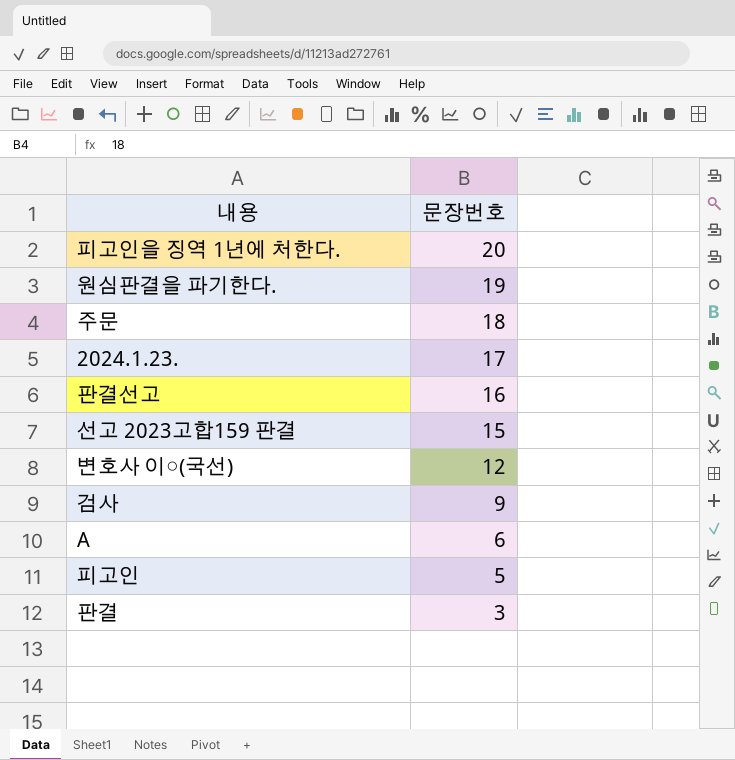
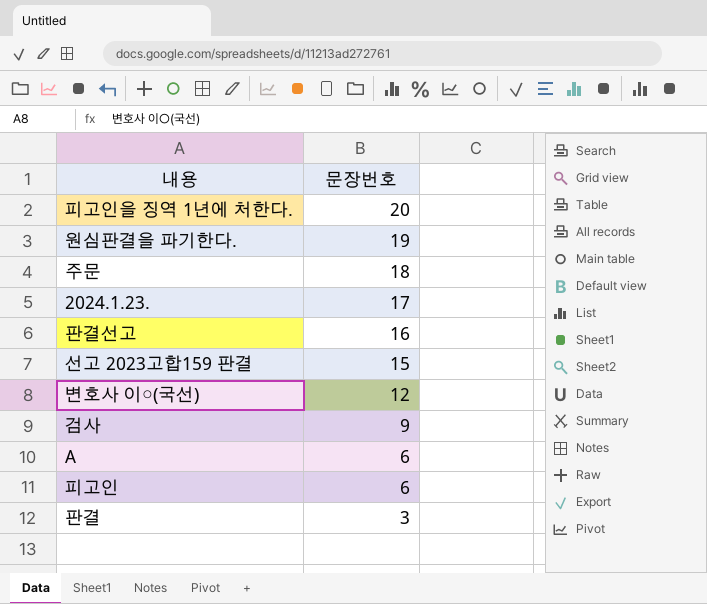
피고인 | 문장번호: 5 -> 6

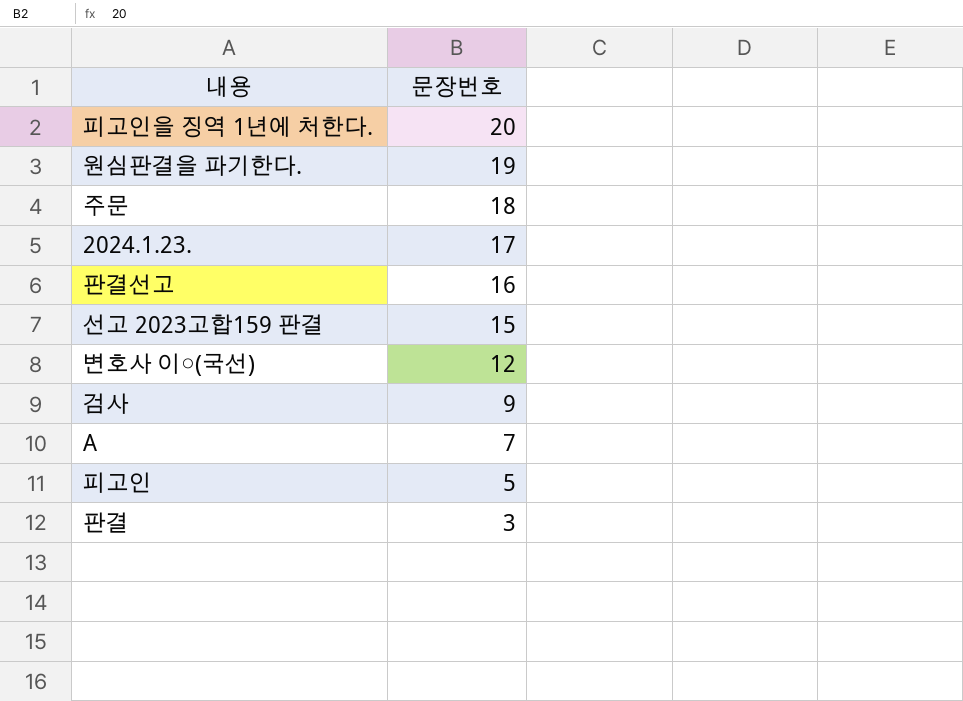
A | 문장번호: 6 -> 7
피고인 | 문장번호: 6 -> 5

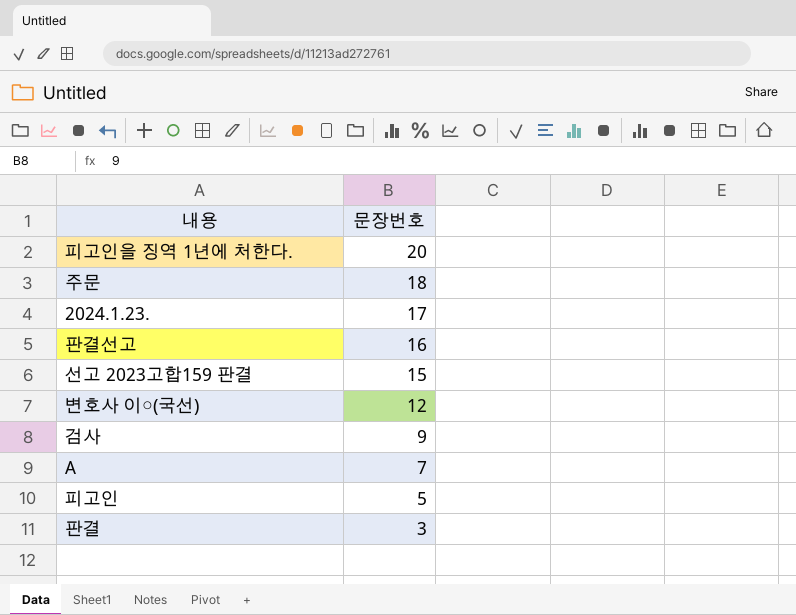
row 원심판결을 파기한다.: 19 -> none

